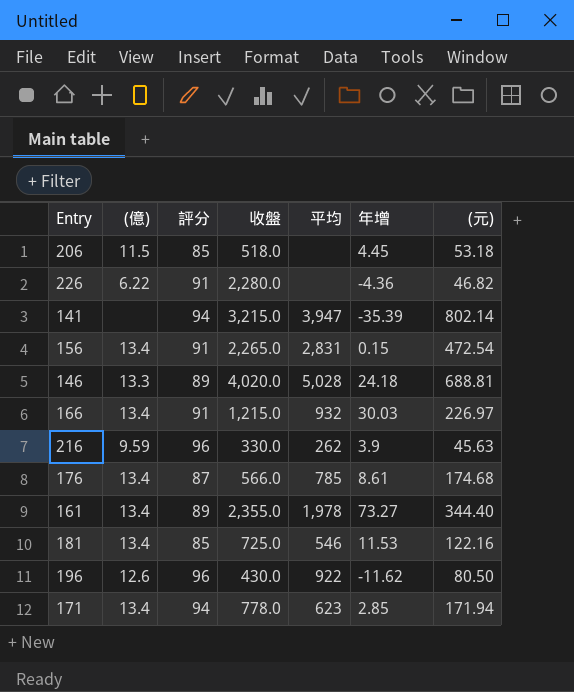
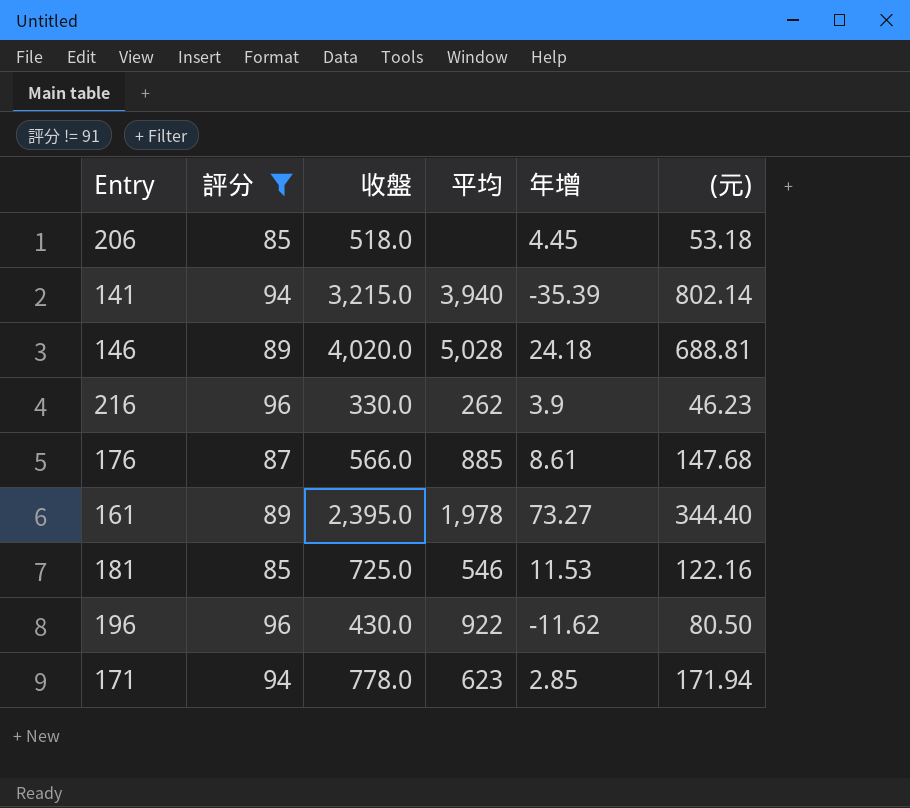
filter: none -> 評分 != 91
column (億) | position: 2 -> none
141 | 平均: 3,947 -> 3,940
216 | (元): 45.63 -> 46.23
176 | 平均: 785 -> 885
176 | (元): 174.68 -> 147.68
161 | 收盤: 2,355.0 -> 2,395.0

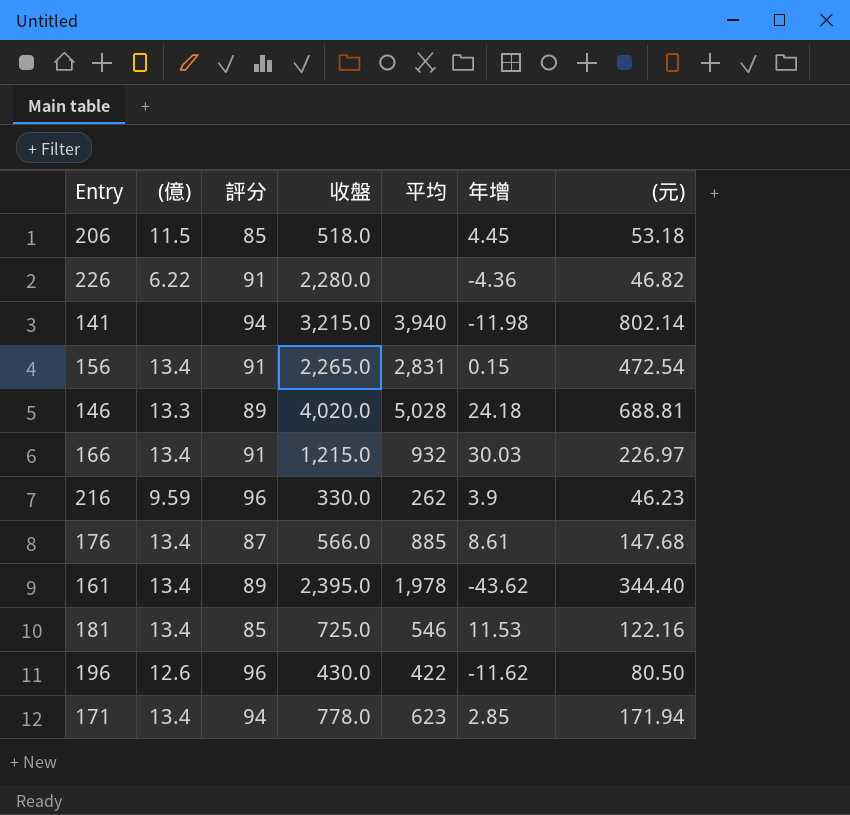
filter: 評分 != 91 -> none
column (億) | position: none -> 2
141 | 年增: -35.39 -> -11.98
161 | 年增: 73.27 -> -43.62
196 | 平均: 922 -> 422

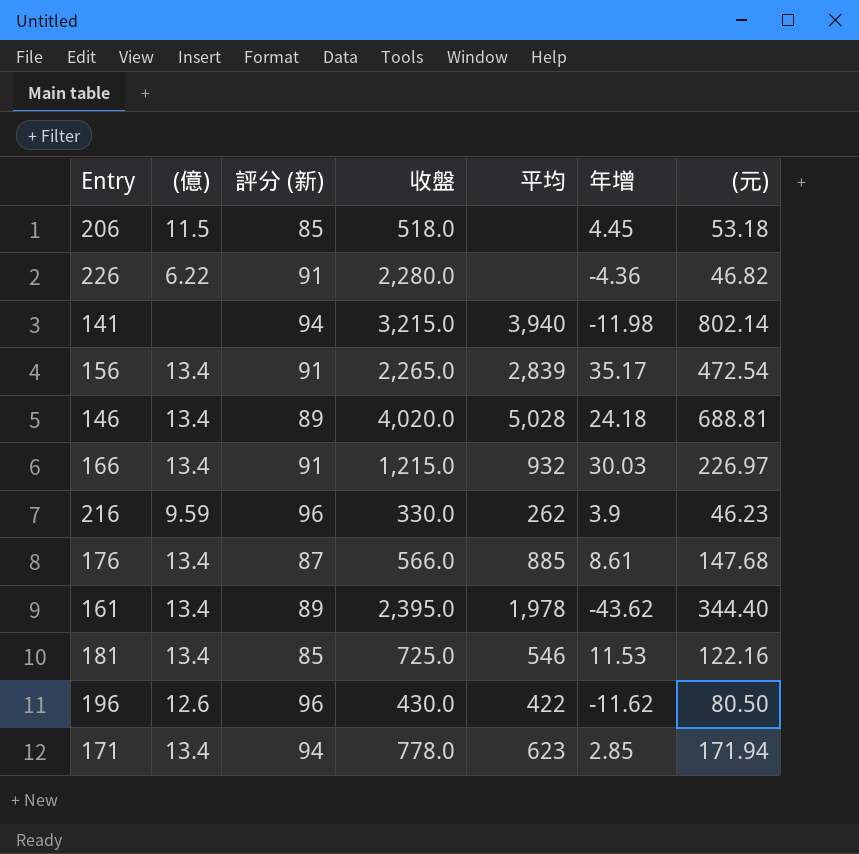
column name: 評分 -> 評分 (新)
156 | 平均: 2,831 -> 2,839
156 | 年增: 0.15 -> 35.17
146 | (億): 13.3 -> 13.4

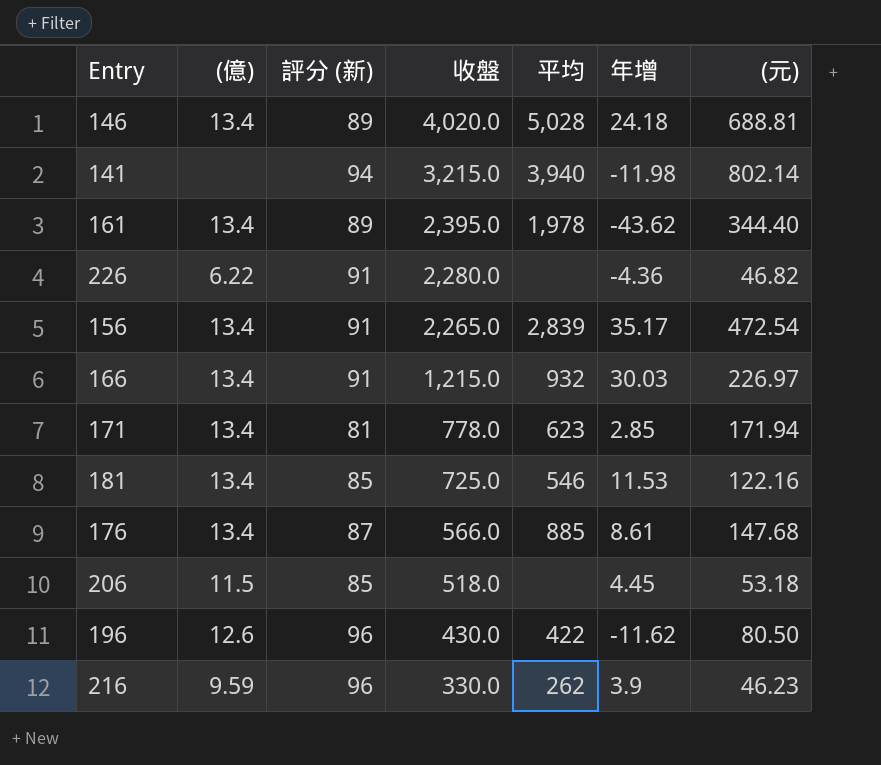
row order: none -> 收盤 descending
171 | 評分 (新): 94 -> 81

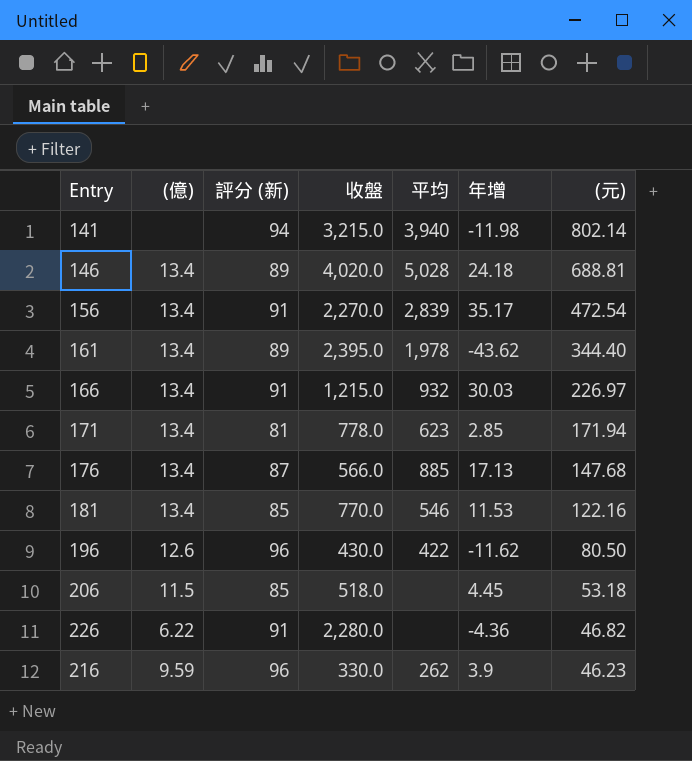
row order: 收盤 descending -> (元) descending
156 | 收盤: 2,265.0 -> 2,270.0
176 | 年增: 8.61 -> 17.13
181 | 收盤: 725.0 -> 770.0

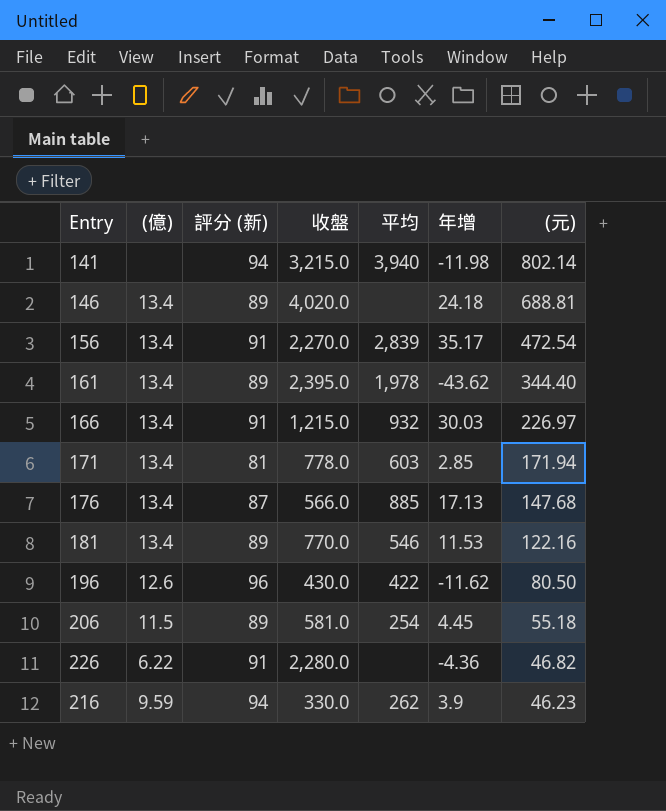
146 | 平均: 5,028 -> none
171 | 平均: 623 -> 603
181 | 評分 (新): 85 -> 89
206 | 評分 (新): 85 -> 89
206 | 收盤: 518.0 -> 581.0
206 | 平均: none -> 254
206 | (元): 53.18 -> 55.18
216 | 評分 (新): 96 -> 94

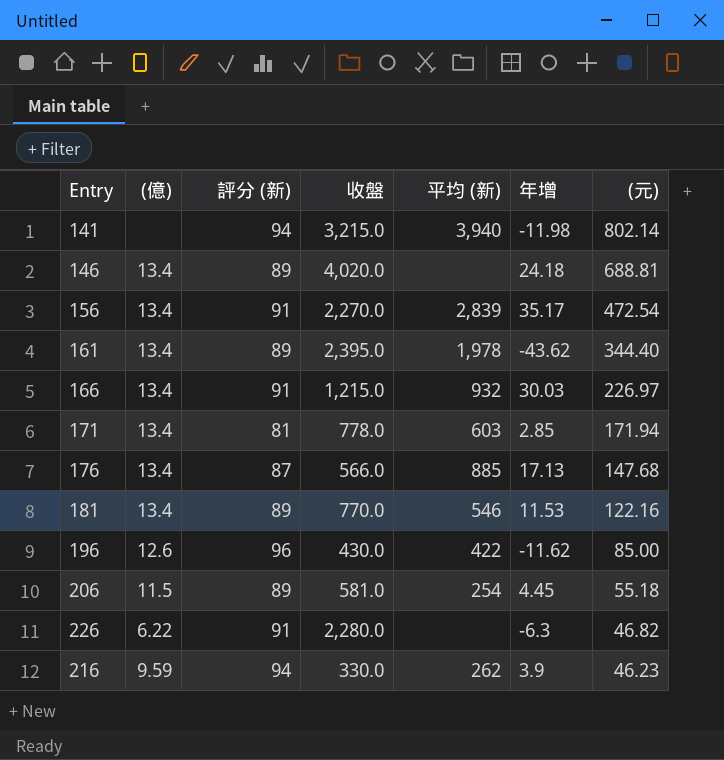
column name: 平均 -> 平均 (新)
196 | (元): 80.50 -> 85.00
226 | 年增: -4.36 -> -6.3

